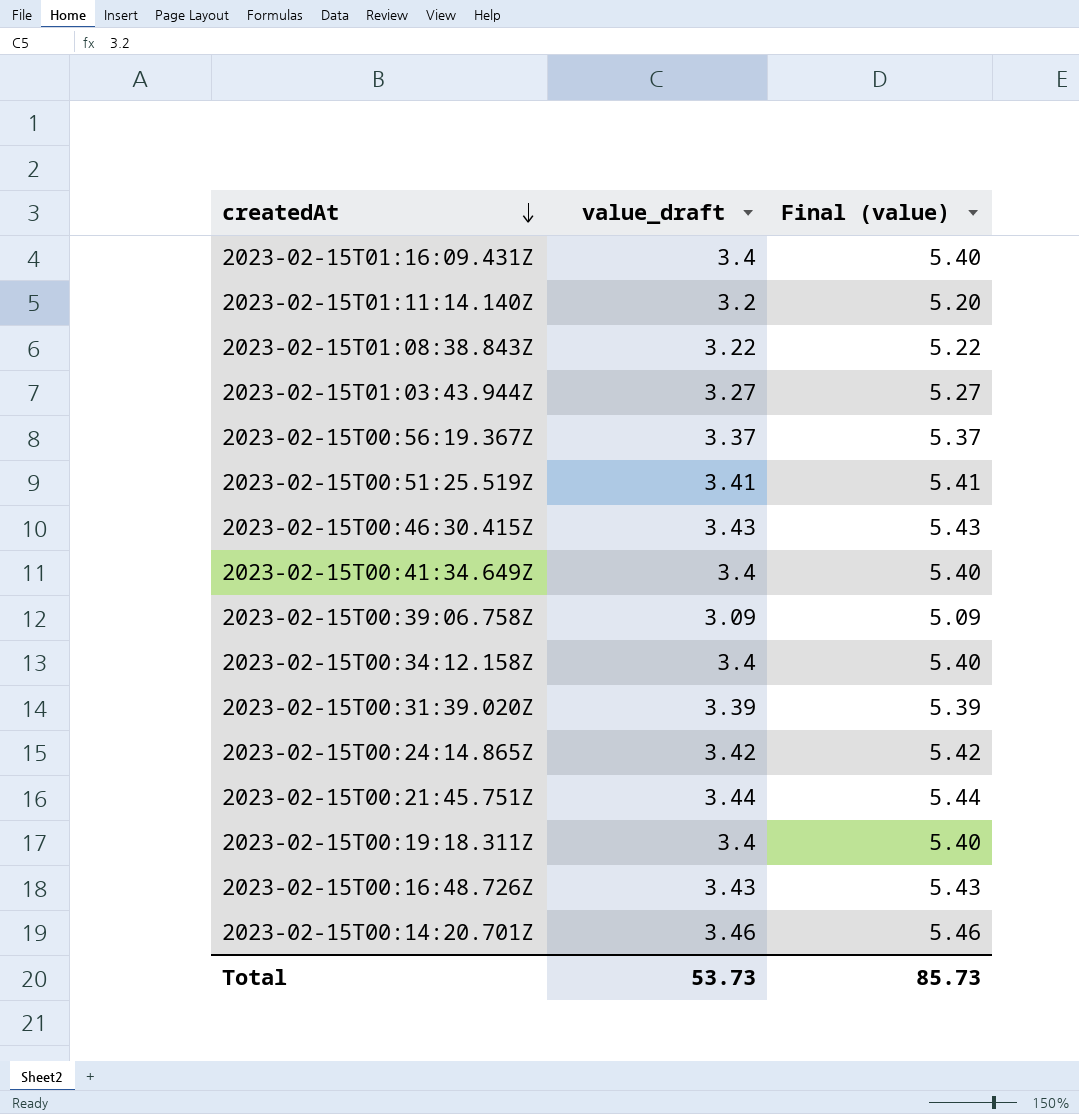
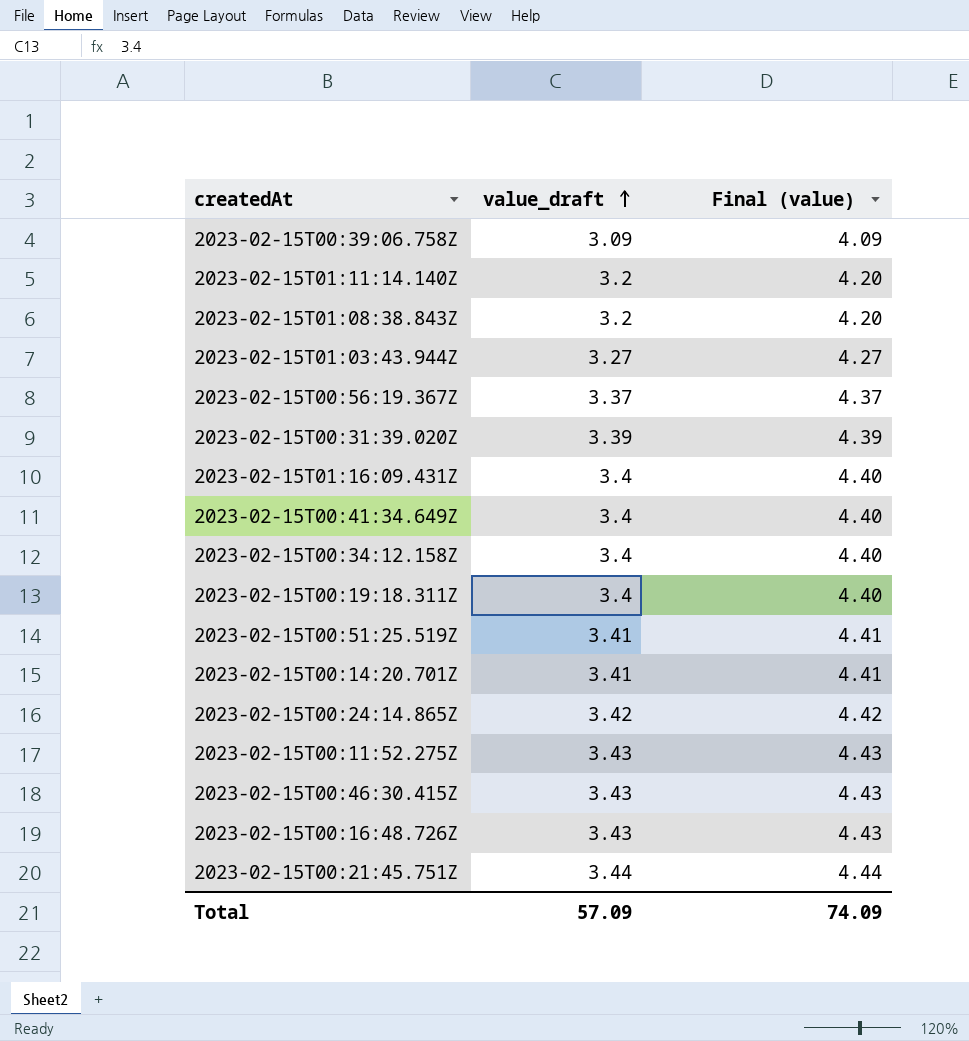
row order: createdAt descending -> value_draft ascending
column Final (value) | formula: [value_draft] + 2 -> [value_draft] + 1
2023-02-15T01:08:38.843Z | value_draft: 3.22 -> 3.2
2023-02-15T00:14:20.701Z | value_draft: 3.46 -> 3.41
row 2023-02-15T00:11:52.275Z: none -> 3.43 | 4.43
Total | value_draft: 53.73 -> 57.09
Total | Final (value): 85.73 -> 74.09

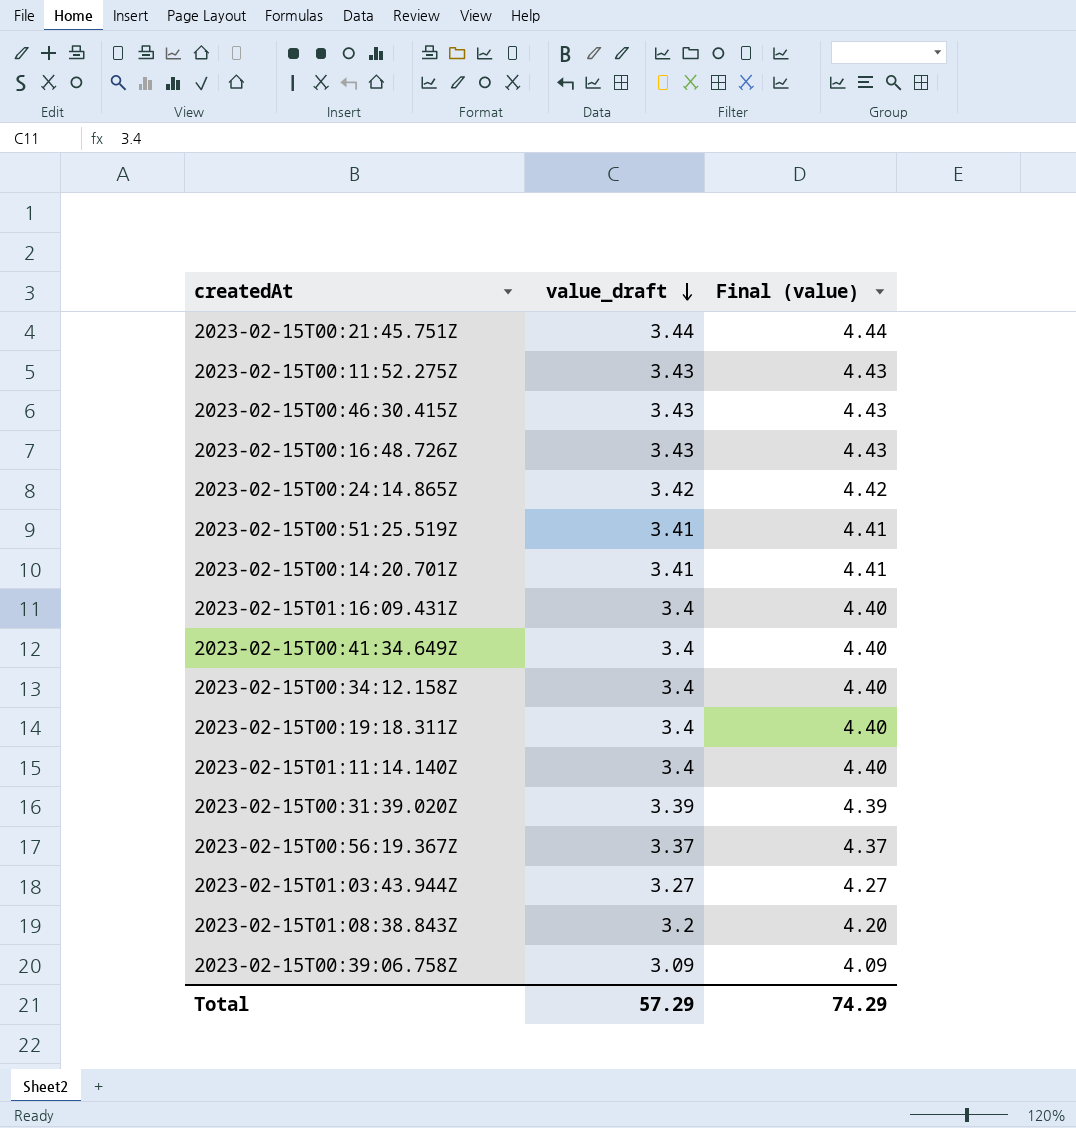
row order: value_draft ascending -> value_draft descending
2023-02-15T01:11:14.140Z | value_draft: 3.2 -> 3.4
2023-02-15T01:11:14.140Z | Final (value): 4.20 -> 4.40
Total | value_draft: 57.09 -> 57.29
Total | Final (value): 74.09 -> 74.29

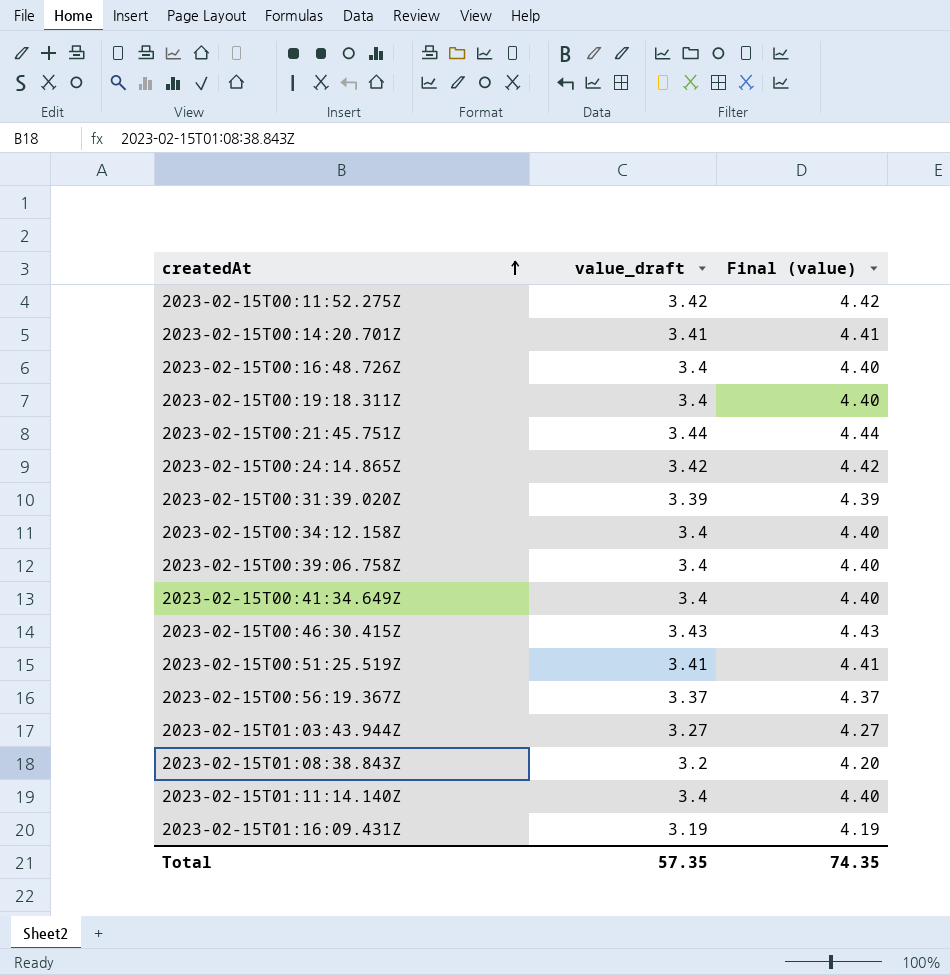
row order: value_draft descending -> createdAt ascending
2023-02-15T00:11:52.275Z | value_draft: 3.43 -> 3.42
2023-02-15T00:11:52.275Z | Final (value): 4.43 -> 4.42
2023-02-15T00:16:48.726Z | value_draft: 3.43 -> 3.4
2023-02-15T00:16:48.726Z | Final (value): 4.43 -> 4.40
2023-02-15T00:39:06.758Z | value_draft: 3.09 -> 3.4
2023-02-15T00:39:06.758Z | Final (value): 4.09 -> 4.40
2023-02-15T01:16:09.431Z | value_draft: 3.4 -> 3.19
2023-02-15T01:16:09.431Z | Final (value): 4.40 -> 4.19
Total | value_draft: 57.29 -> 57.35
Total | Final (value): 74.29 -> 74.35

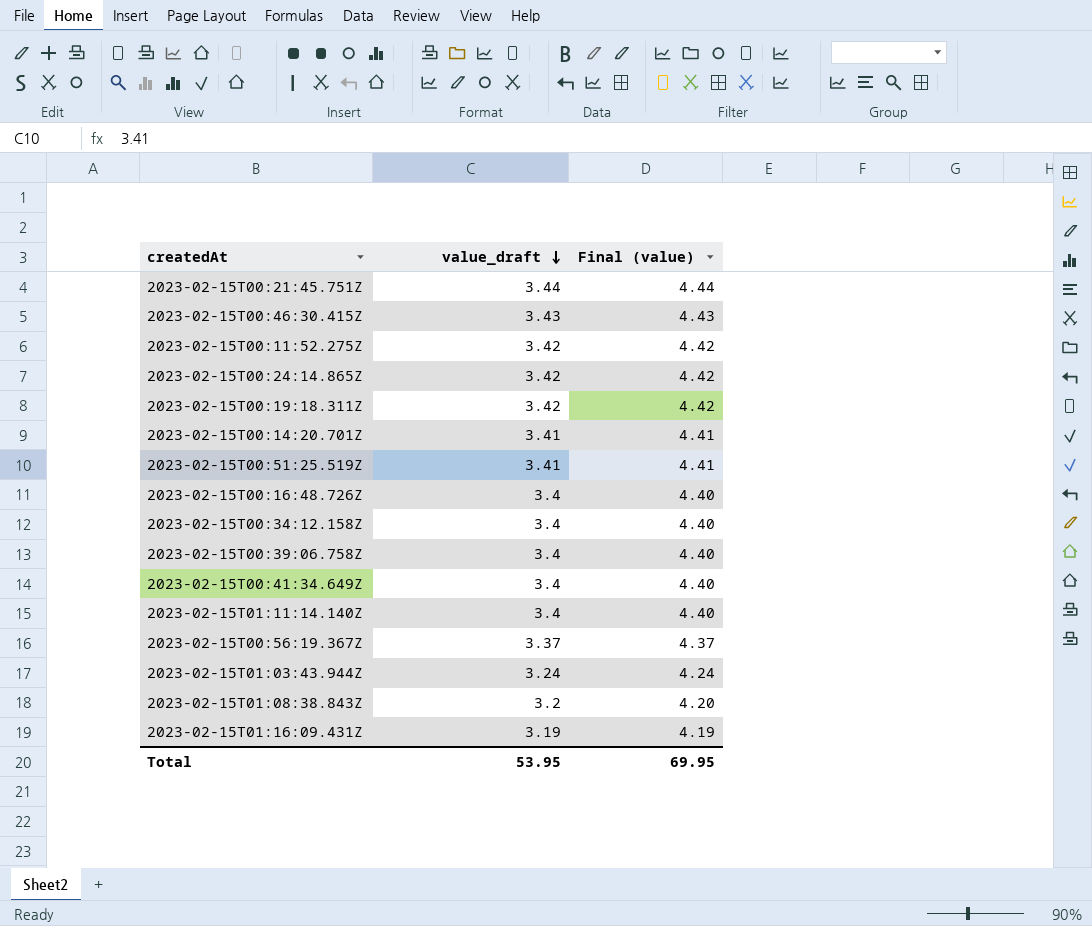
row order: createdAt ascending -> value_draft descending
row 2023-02-15T00:31:39.020Z: 3.39 | 4.39 -> none
2023-02-15T00:19:18.311Z | value_draft: 3.4 -> 3.42
2023-02-15T00:19:18.311Z | Final (value): 4.40 -> 4.42
2023-02-15T01:03:43.944Z | value_draft: 3.27 -> 3.24
2023-02-15T01:03:43.944Z | Final (value): 4.27 -> 4.24
Total | value_draft: 57.35 -> 53.95
Total | Final (value): 74.35 -> 69.95

